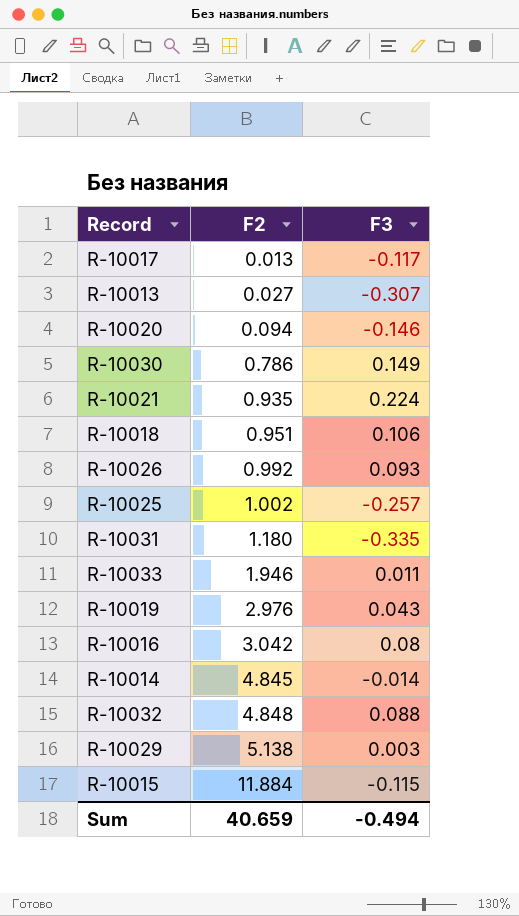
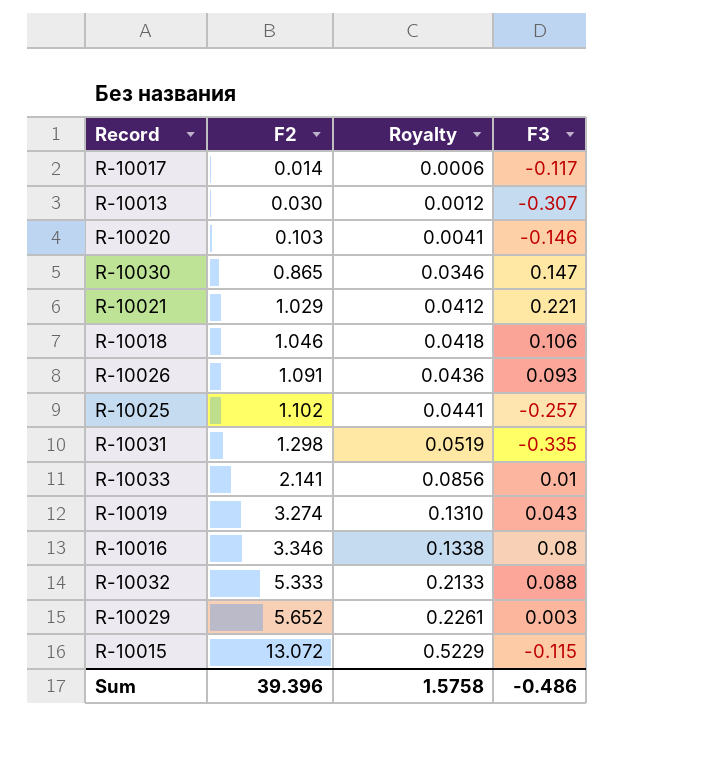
column Royalty | formula: none -> [F2] * 0.04
row R-10014: 4.845 | -0.014 -> none
R-10017 | F2: 0.013 -> 0.014
R-10013 | F2: 0.027 -> 0.030
R-10020 | F2: 0.094 -> 0.103
R-10030 | F2: 0.786 -> 0.865
R-10030 | F3: 0.149 -> 0.147
R-10021 | F2: 0.935 -> 1.029
R-10021 | F3: 0.224 -> 0.221
R-10018 | F2: 0.951 -> 1.046
R-10026 | F2: 0.992 -> 1.091
R-10025 | F2: 1.002 -> 1.102
R-10031 | F2: 1.180 -> 1.298
R-10033 | F2: 1.946 -> 2.141
R-10033 | F3: 0.011 -> 0.01
R-10019 | F2: 2.976 -> 3.274
R-10016 | F2: 3.042 -> 3.346
R-10032 | F2: 4.848 -> 5.333
R-10029 | F2: 5.138 -> 5.652
R-10015 | F2: 11.884 -> 13.072
Sum | F2: 40.659 -> 39.396
Sum | F3: -0.494 -> -0.486

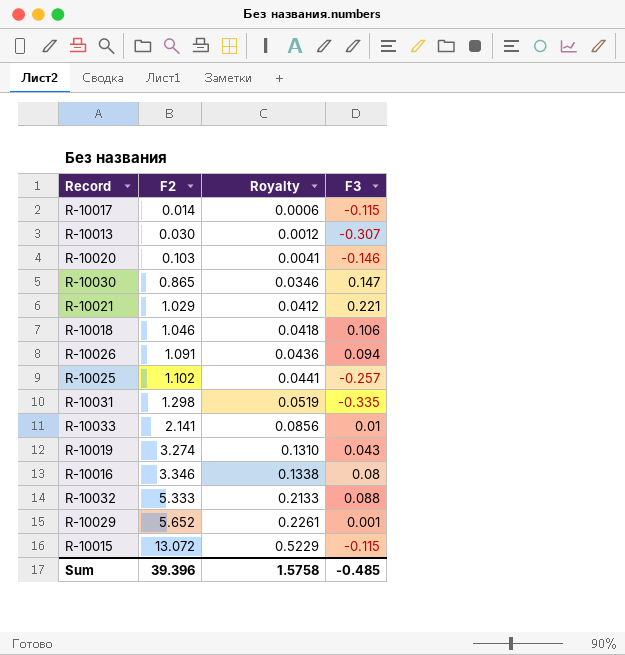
R-10017 | F3: -0.117 -> -0.115
R-10026 | F3: 0.093 -> 0.094
R-10029 | F3: 0.003 -> 0.001
Sum | F3: -0.486 -> -0.485

